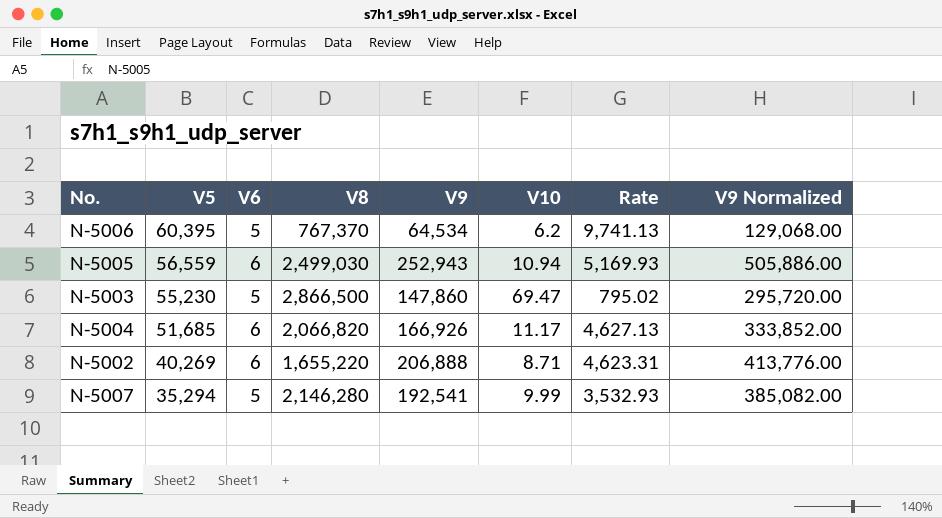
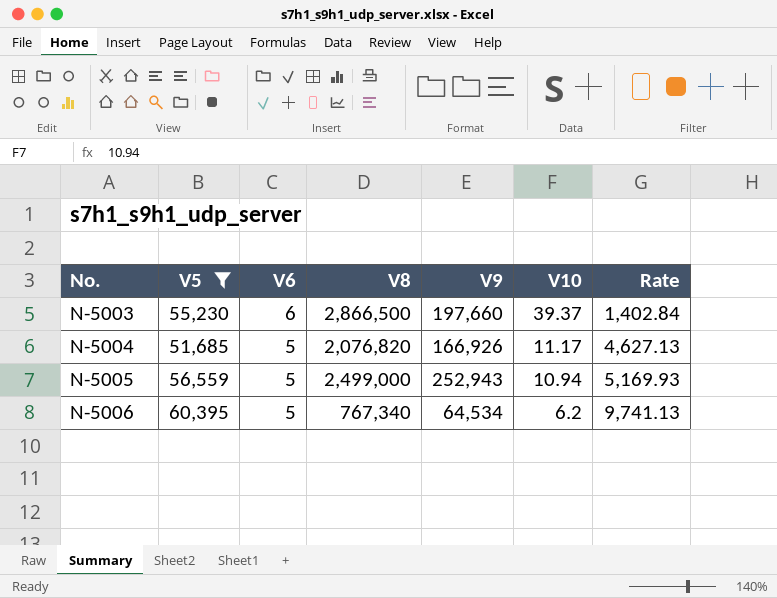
filter: none -> V5 >= 51,685
row order: V5 descending -> No. ascending
column V9 Normalized | formula: [V9] * 2 -> none
N-5003 | V6: 5 -> 6
N-5003 | V9: 147,860 -> 197,660
N-5003 | V10: 69.47 -> 39.37
N-5003 | Rate: 795.02 -> 1,402.84
N-5004 | V6: 6 -> 5
N-5004 | V8: 2,066,820 -> 2,076,820
N-5005 | V6: 6 -> 5
N-5005 | V8: 2,499,030 -> 2,499,000
N-5006 | V8: 767,370 -> 767,340

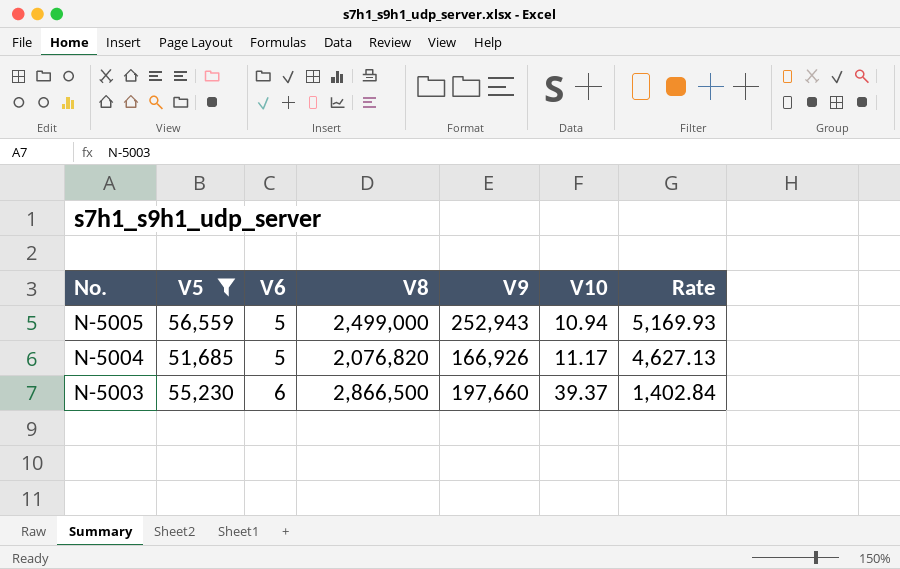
row order: No. ascending -> No. descending
row N-5006: 60,395 | 5 | 767,340 | 64,534 | 6.2 | 9,741.13 -> none

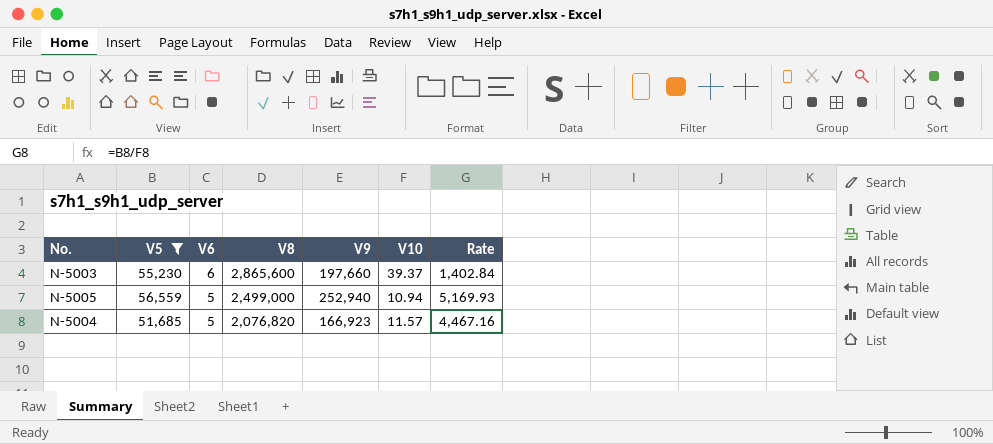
row order: No. descending -> V6 descending
N-5003 | V8: 2,866,500 -> 2,865,600
N-5005 | V9: 252,943 -> 252,940
N-5004 | V9: 166,926 -> 166,923
N-5004 | V10: 11.17 -> 11.57
N-5004 | Rate: 4,627.13 -> 4,467.16

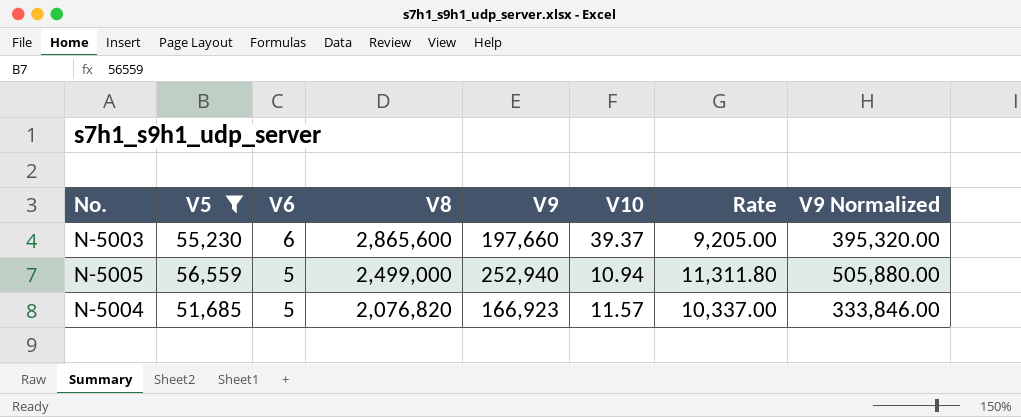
column Rate | formula: [V5] / [V10] -> [V5] / [V6]
column V9 Normalized | formula: none -> [V9] * 2

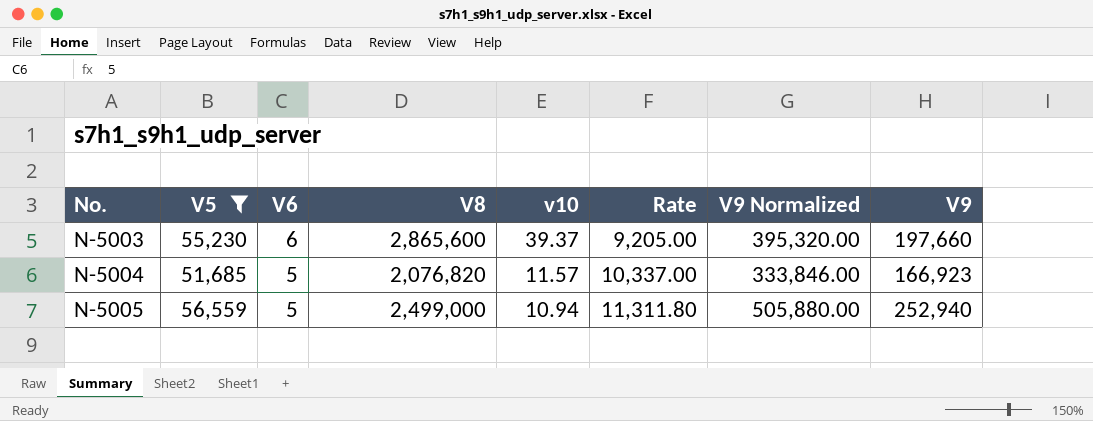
row order: V6 descending -> No. ascending
column name: V10 -> v10
column V9 | position: 5 -> 8

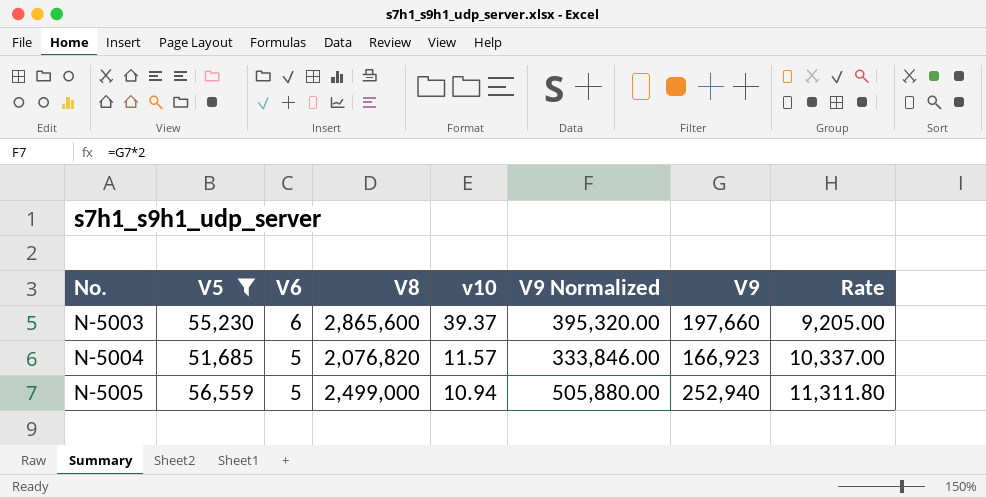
column Rate | position: 6 -> 8

